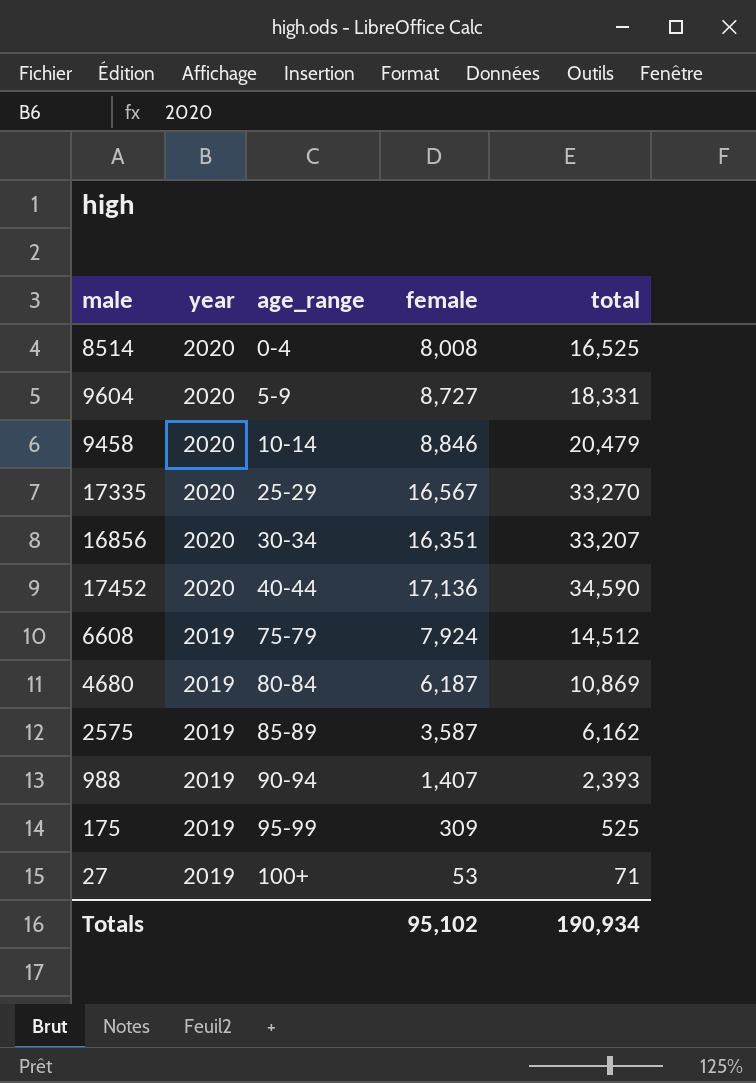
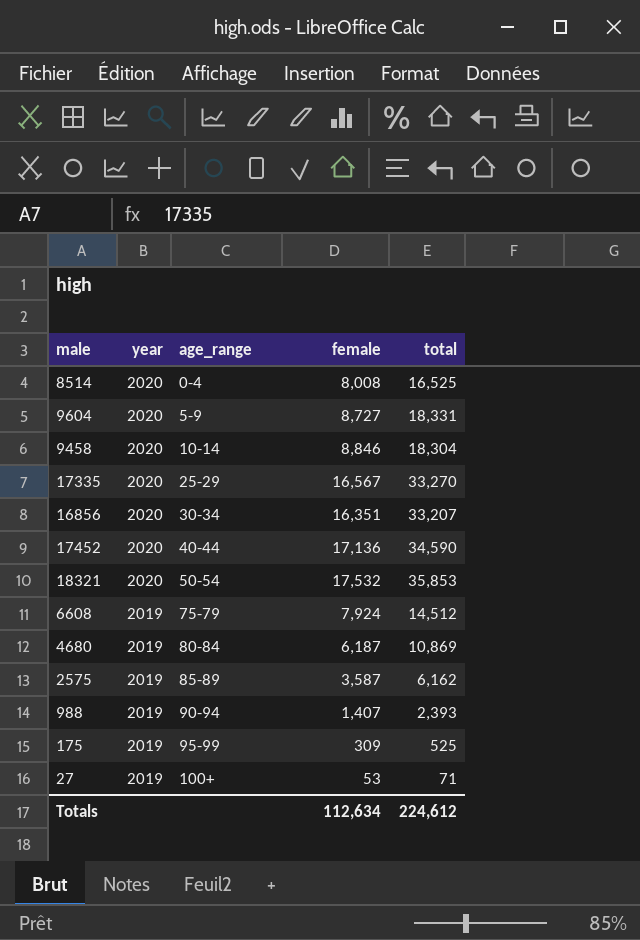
9458 | total: 20,479 -> 18,304
row 18321: none -> 2020 | 50-54 | 17,532 | 35,853
Totals | female: 95,102 -> 112,634
Totals | total: 190,934 -> 224,612

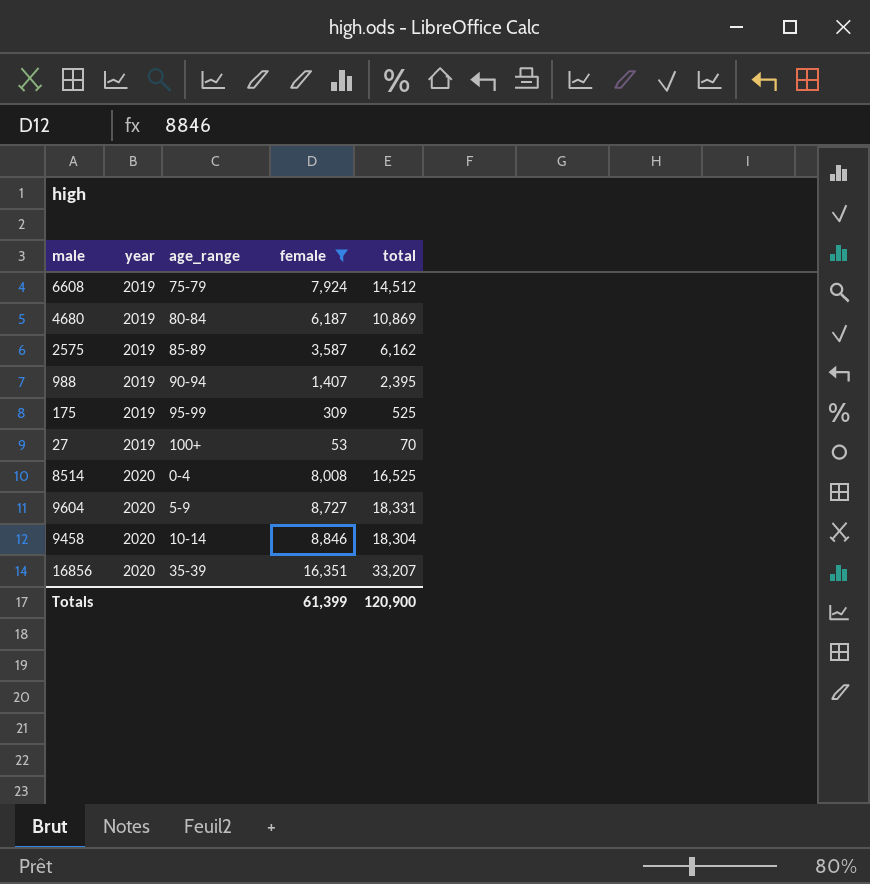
filter: none -> female <= 16,351
row order: year descending -> year ascending
988 | total: 2,393 -> 2,395
27 | total: 71 -> 70
16856 | age_range: 30-34 -> 35-39
Totals | female: 112,634 -> 61,399
Totals | total: 224,612 -> 120,900

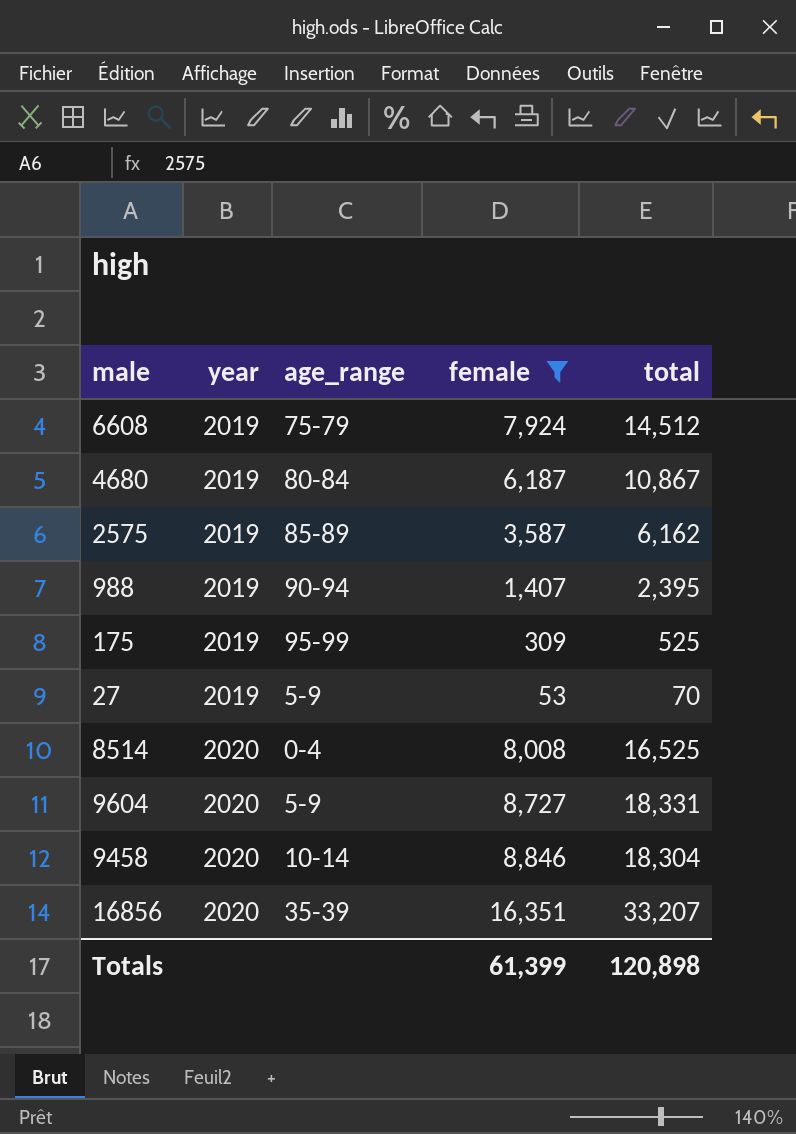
4680 | total: 10,869 -> 10,867
27 | age_range: 100+ -> 5-9
Totals | total: 120,900 -> 120,898

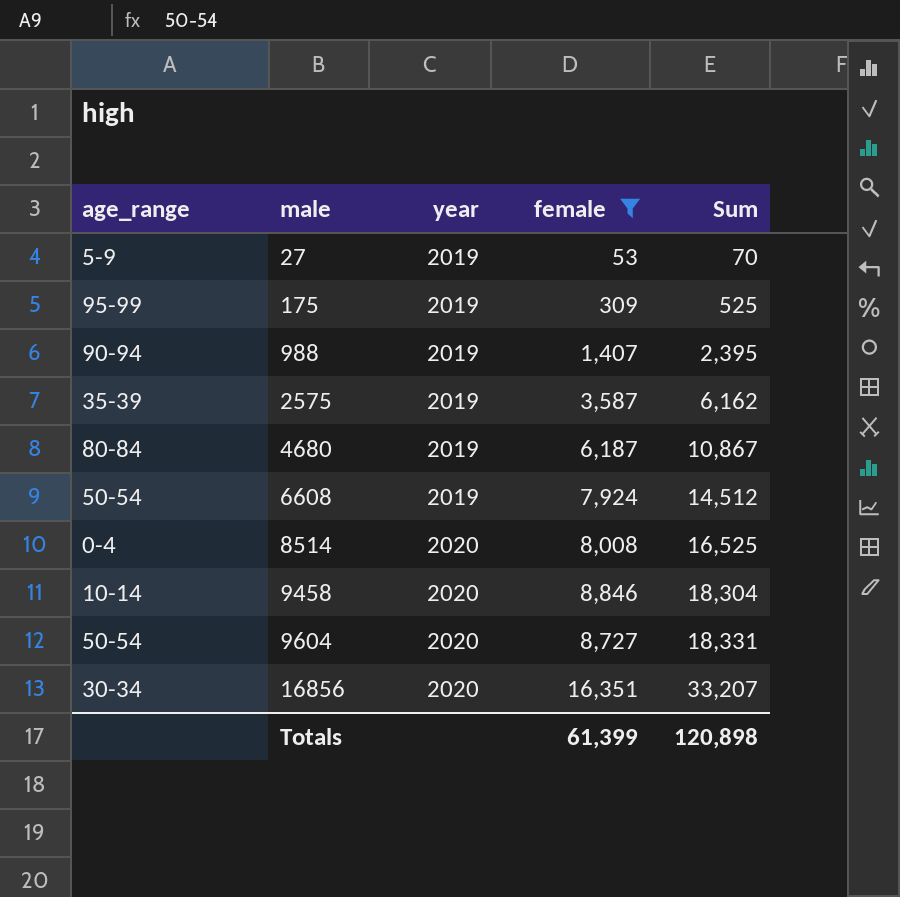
row order: year ascending -> male ascending
column age_range | position: 3 -> 1
column name: total -> Sum
2575 | age_range: 85-89 -> 35-39
6608 | age_range: 75-79 -> 50-54
9604 | age_range: 5-9 -> 50-54
16856 | age_range: 35-39 -> 30-34

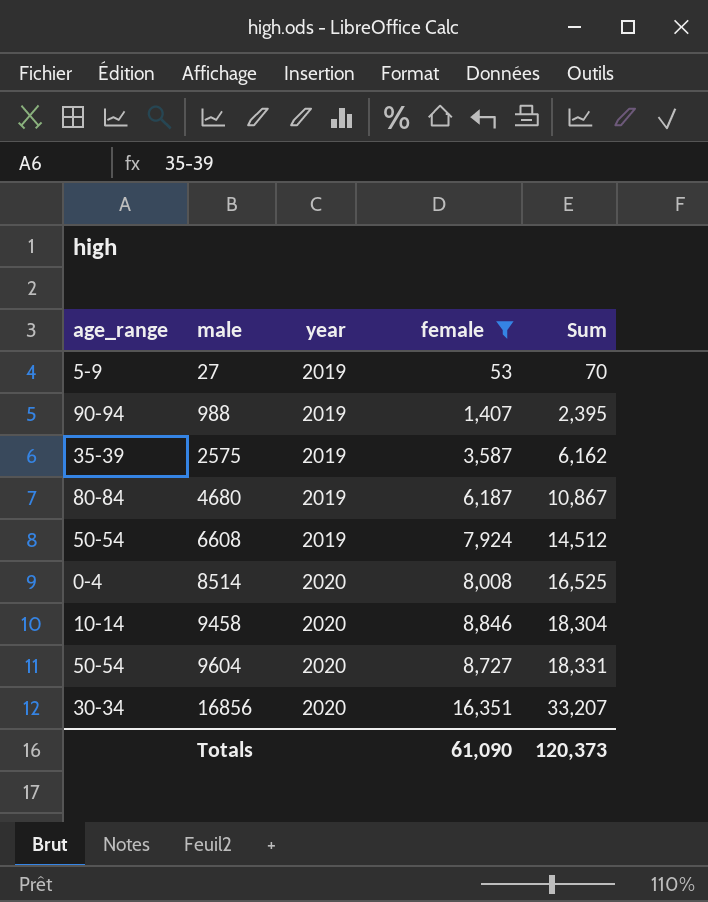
row 175: 95-99 | 2019 | 309 | 525 -> none
Totals | female: 61,399 -> 61,090
Totals | Sum: 120,898 -> 120,373

